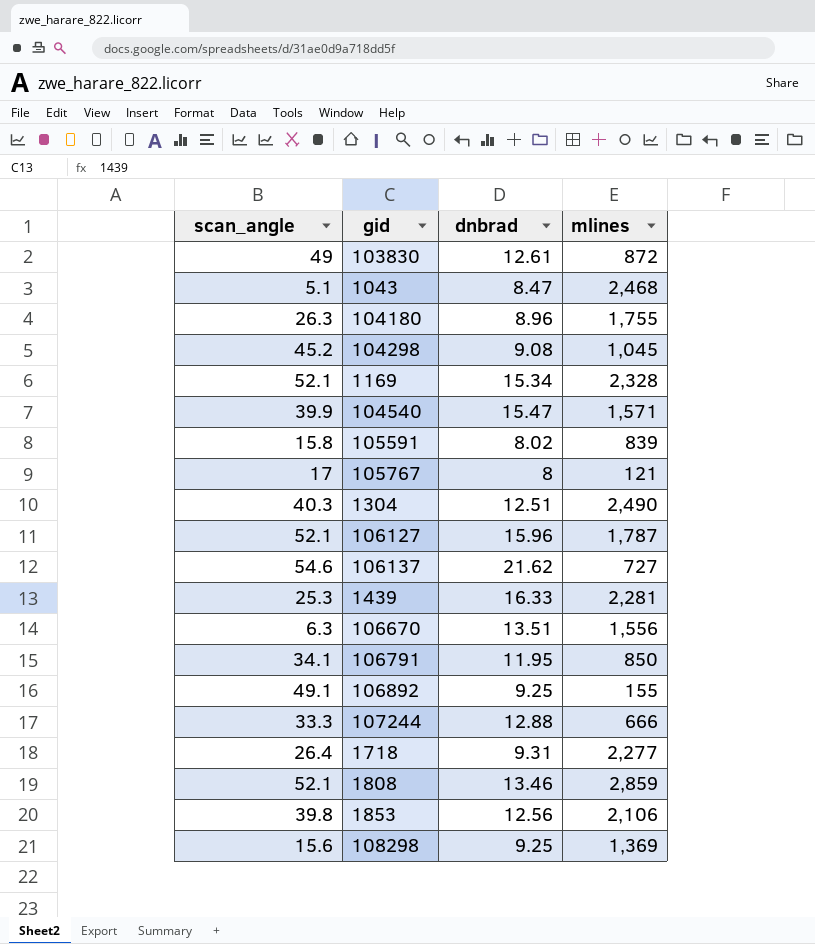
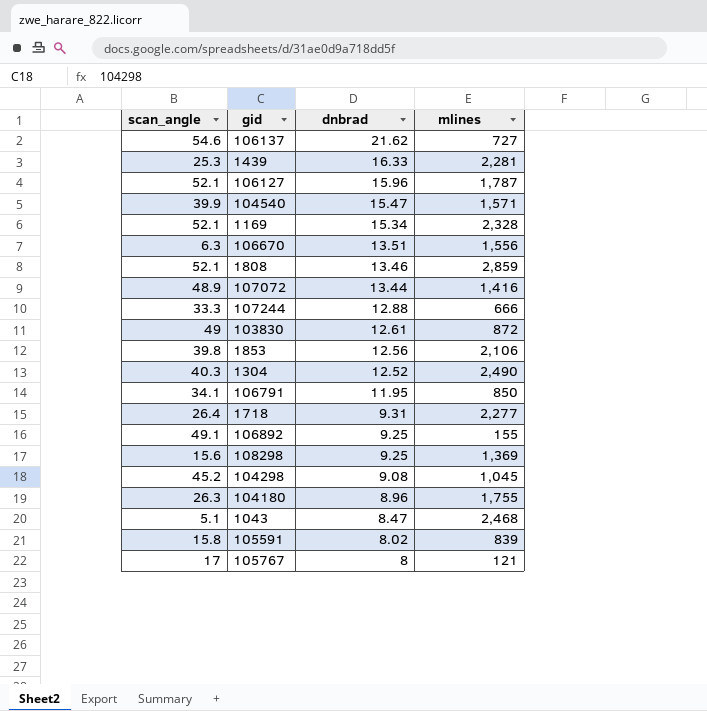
row order: none -> dnbrad descending
row 107072: none -> 48.9 | 13.44 | 1,416
1304 | dnbrad: 12.51 -> 12.52

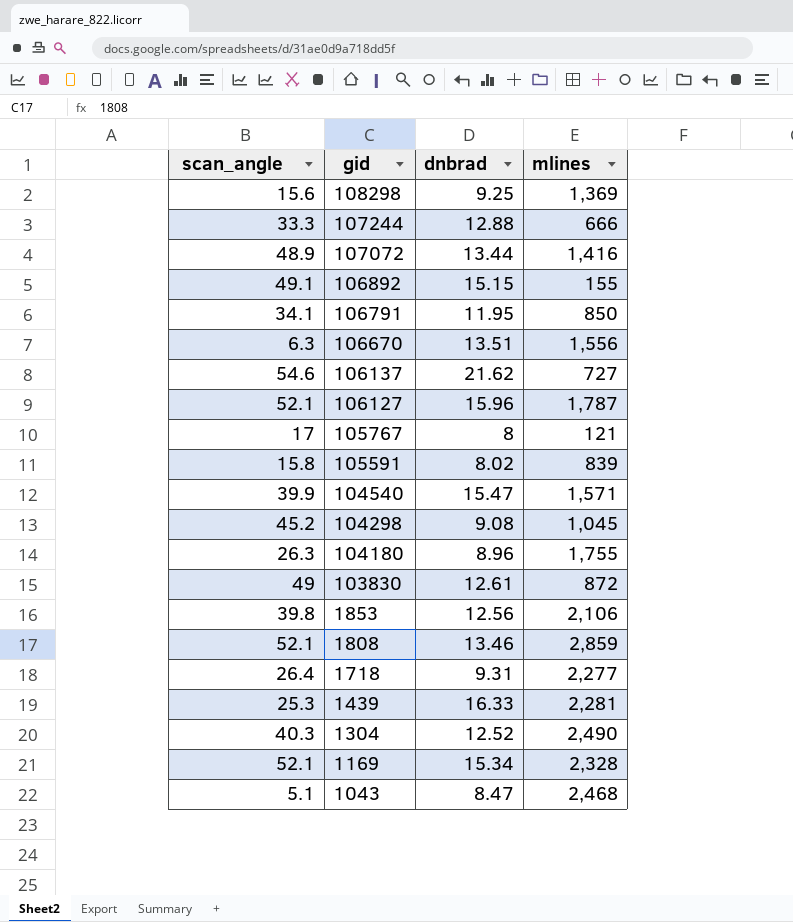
row order: dnbrad descending -> gid descending
106892 | dnbrad: 9.25 -> 15.15

